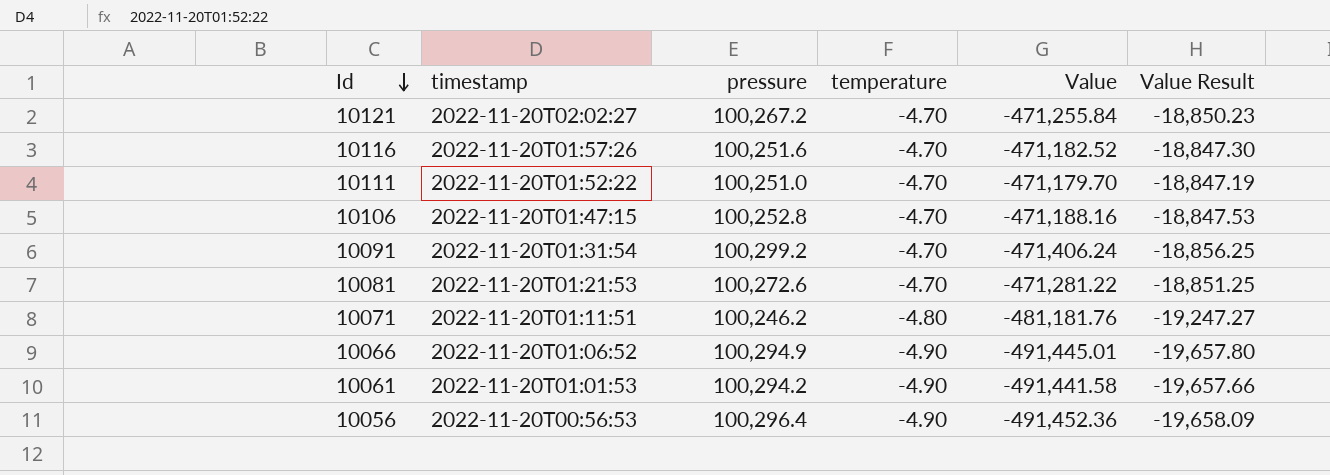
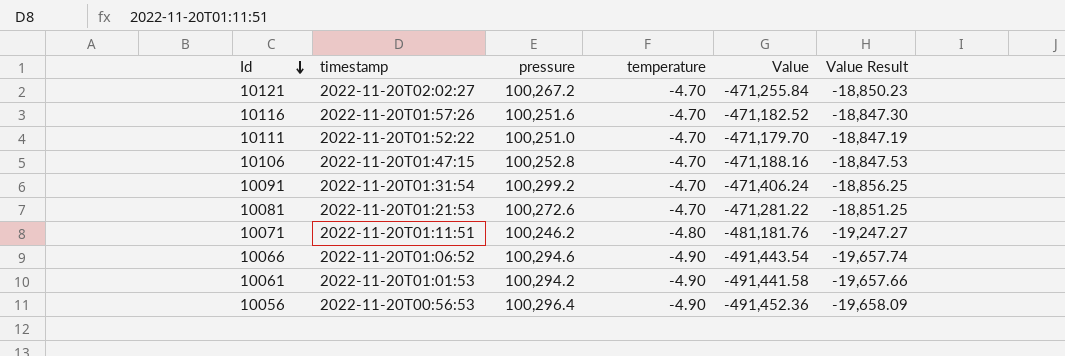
10066 | pressure: 100,294.9 -> 100,294.6
10066 | Value: -491,445.01 -> -491,443.54
10066 | Value Result: -19,657.80 -> -19,657.74

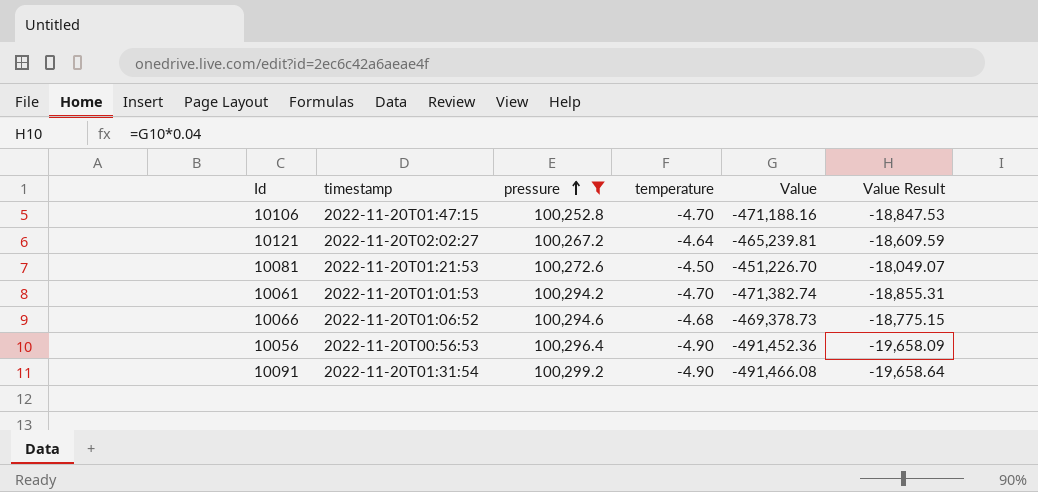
filter: none -> pressure >= 100,252.8
row order: Id descending -> pressure ascending
10121 | temperature: -4.70 -> -4.64
10121 | Value: -471,255.84 -> -465,239.81
10121 | Value Result: -18,850.23 -> -18,609.59
10081 | temperature: -4.70 -> -4.50
10081 | Value: -471,281.22 -> -451,226.70
10081 | Value Result: -18,851.25 -> -18,049.07
10061 | temperature: -4.90 -> -4.70
10061 | Value: -491,441.58 -> -471,382.74
10061 | Value Result: -19,657.66 -> -18,855.31
10066 | temperature: -4.90 -> -4.68
10066 | Value: -491,443.54 -> -469,378.73
10066 | Value Result: -19,657.74 -> -18,775.15
10091 | temperature: -4.70 -> -4.90
10091 | Value: -471,406.24 -> -491,466.08
10091 | Value Result: -18,856.25 -> -19,658.64

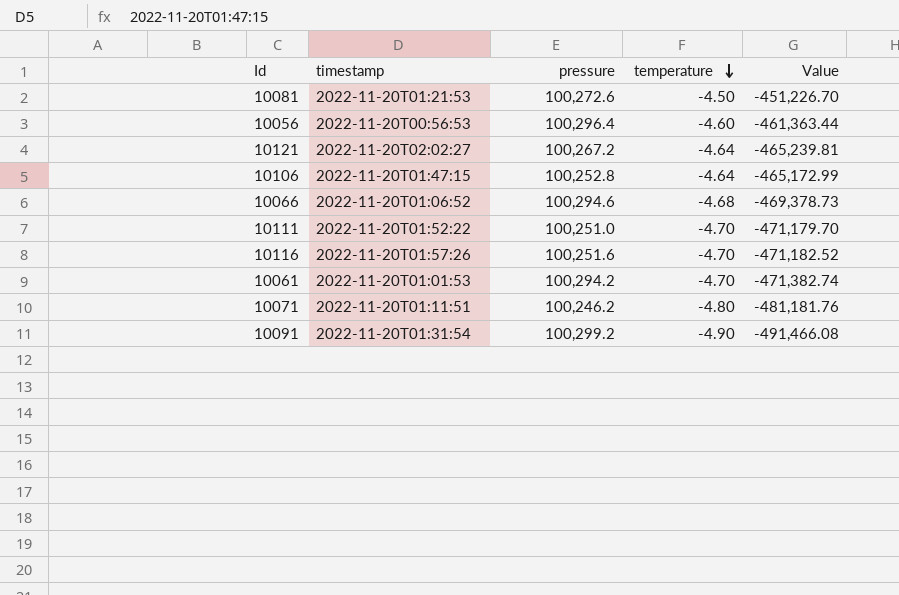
filter: pressure >= 100,252.8 -> none
row order: pressure ascending -> temperature descending
column Value Result | formula: [Value] * 0.04 -> none
10056 | temperature: -4.90 -> -4.60
10056 | Value: -491,452.36 -> -461,363.44
10106 | temperature: -4.70 -> -4.64
10106 | Value: -471,188.16 -> -465,172.99

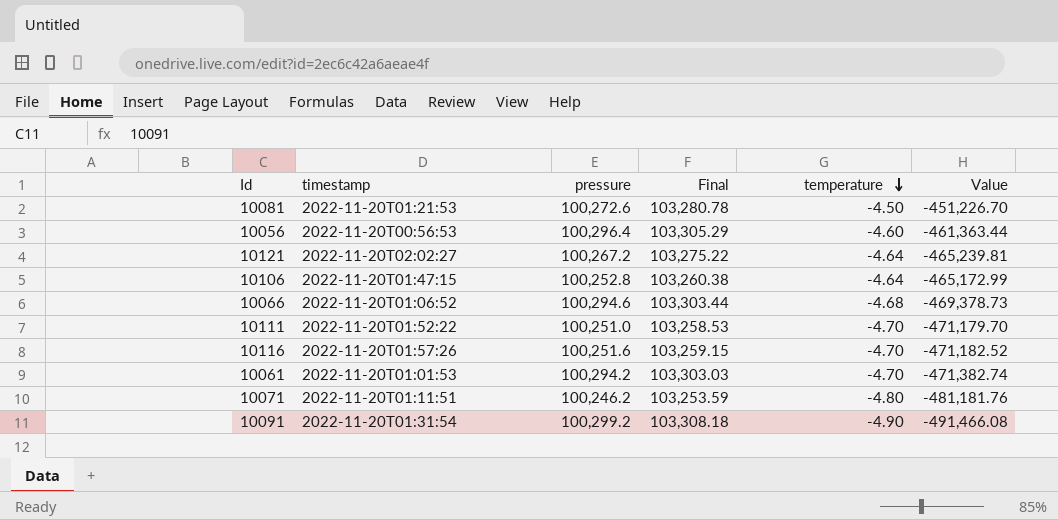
column Final | formula: none -> [pressure] * 1.03

